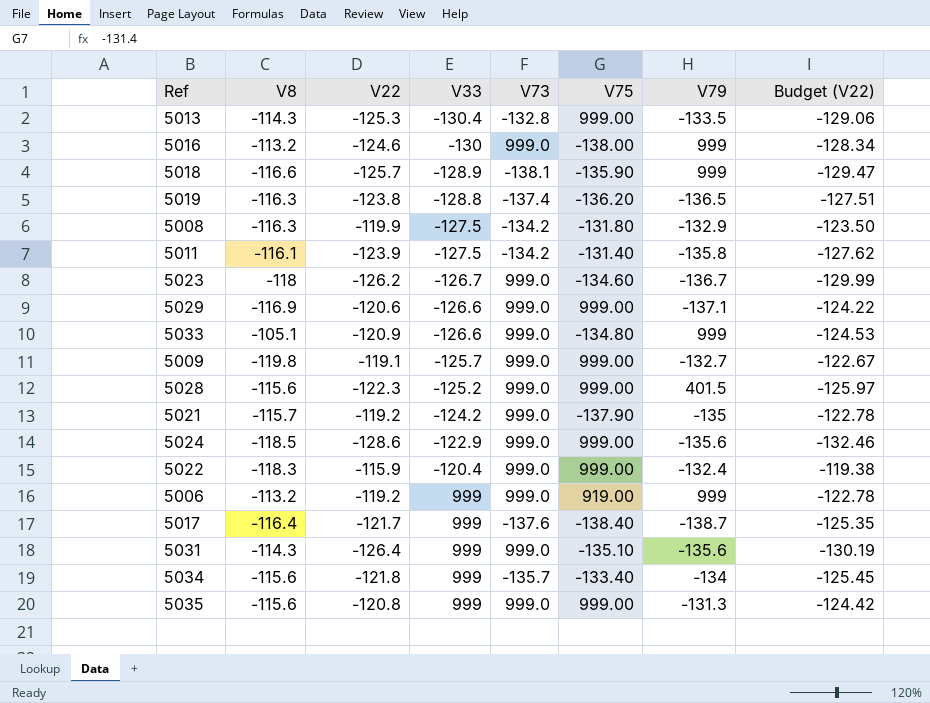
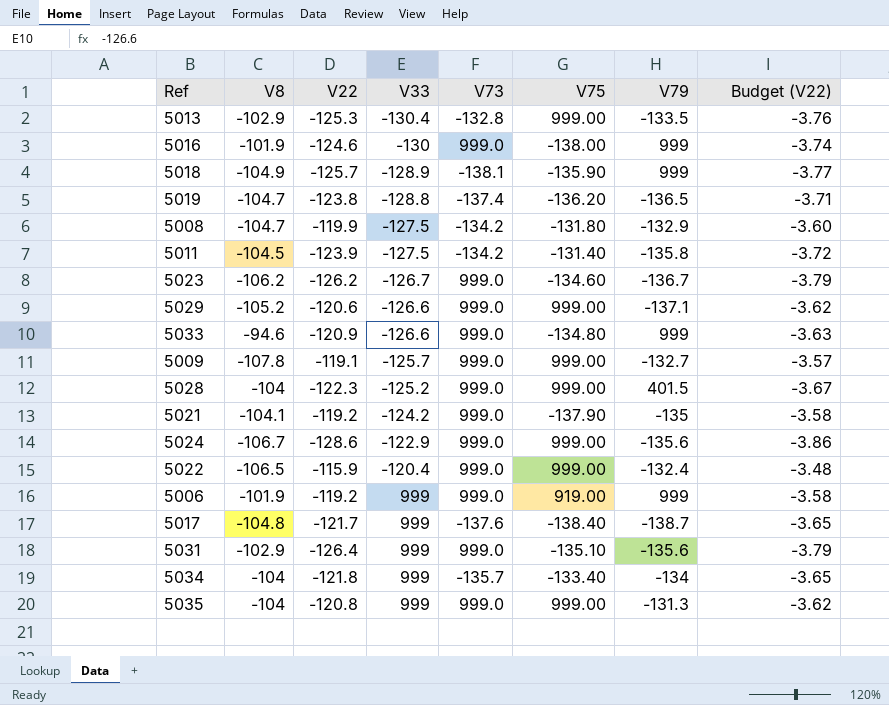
column Budget (V22) | formula: [V22] * 1.03 -> [V22] * 0.03
5013 | V8: -114.3 -> -102.9
5016 | V8: -113.2 -> -101.9
5018 | V8: -116.6 -> -104.9
5019 | V8: -116.3 -> -104.7
5008 | V8: -116.3 -> -104.7
5011 | V8: -116.1 -> -104.5
5023 | V8: -118 -> -106.2
5029 | V8: -116.9 -> -105.2
5033 | V8: -105.1 -> -94.6
5009 | V8: -119.8 -> -107.8
5028 | V8: -115.6 -> -104
5021 | V8: -115.7 -> -104.1
5024 | V8: -118.5 -> -106.7
5022 | V8: -118.3 -> -106.5
5006 | V8: -113.2 -> -101.9
5017 | V8: -116.4 -> -104.8
5031 | V8: -114.3 -> -102.9
5034 | V8: -115.6 -> -104
5035 | V8: -115.6 -> -104

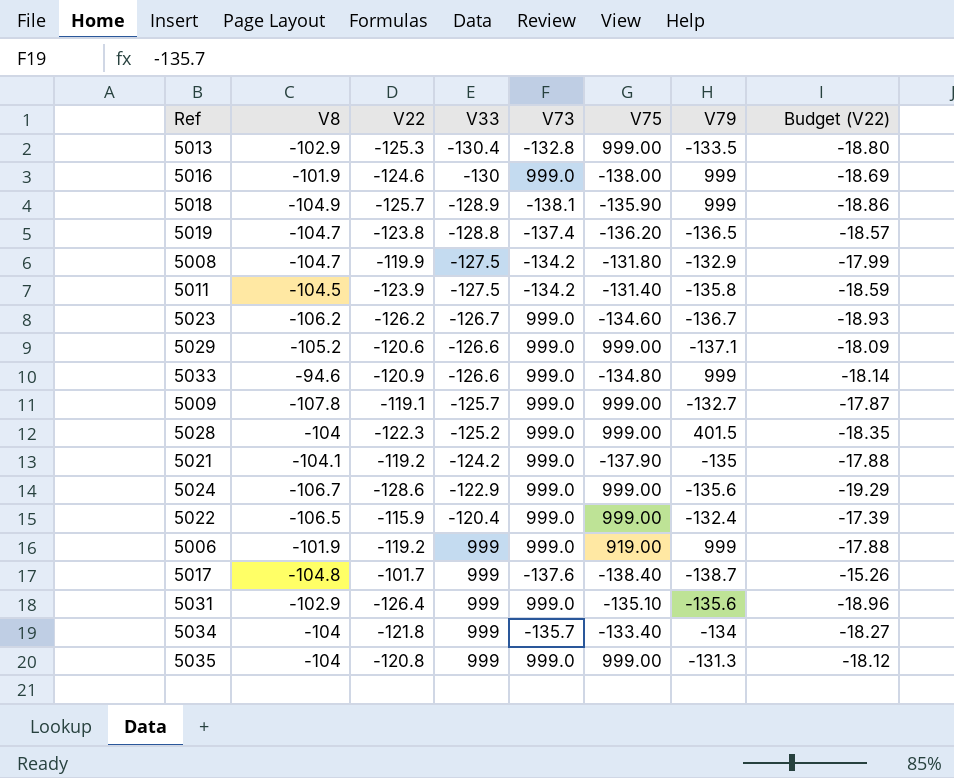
column Budget (V22) | formula: [V22] * 0.03 -> [V22] * 0.15
5017 | V22: -121.7 -> -101.7

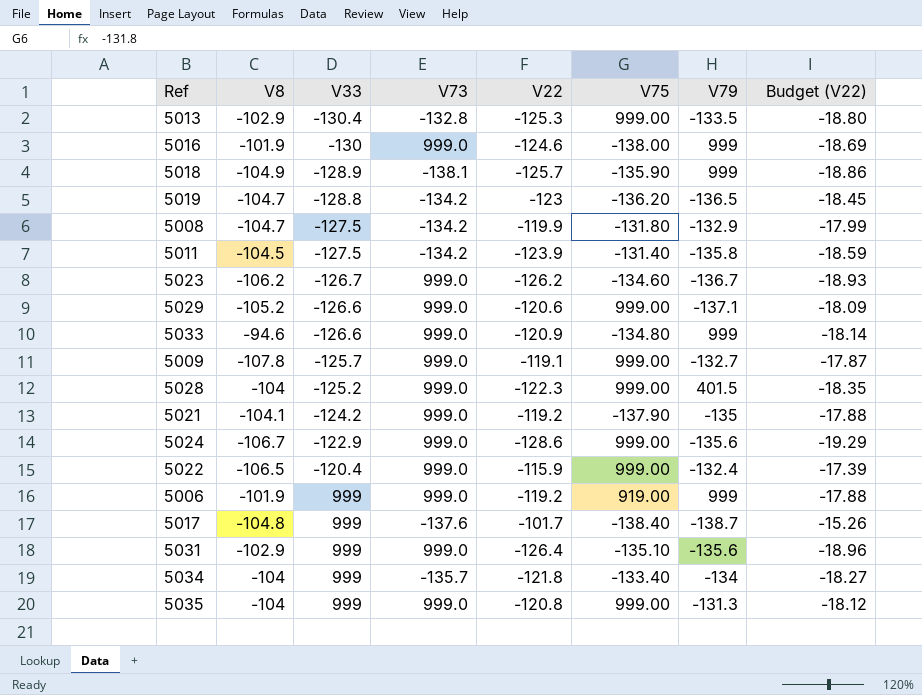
column V22 | position: 3 -> 5
5019 | V73: -137.4 -> -134.2
5019 | V22: -123.8 -> -123
5019 | Budget (V22): -18.57 -> -18.45

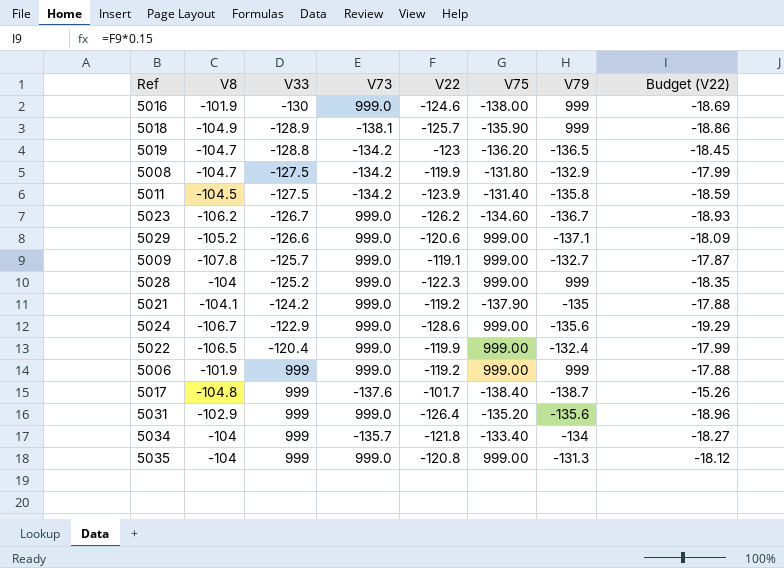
row 5013: -102.9 | -130.4 | -132.8 | -125.3 | 999.00 | -133.5 | -18.80 -> none
row 5033: -94.6 | -126.6 | 999.0 | -120.9 | -134.80 | 999 | -18.14 -> none
5028 | V79: 401.5 -> 999
5022 | V22: -115.9 -> -119.9
5022 | Budget (V22): -17.39 -> -17.99
5006 | V75: 919.00 -> 999.00
5031 | V75: -135.10 -> -135.20

